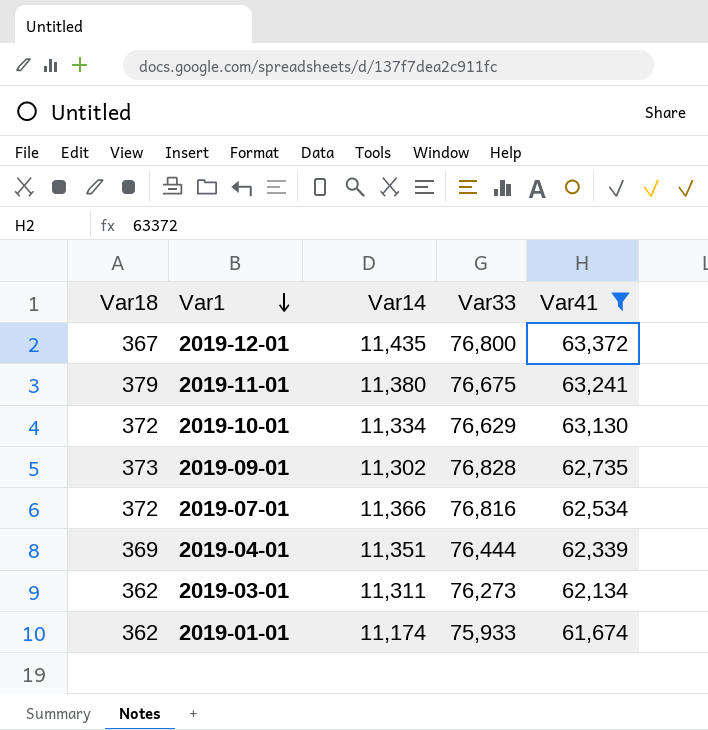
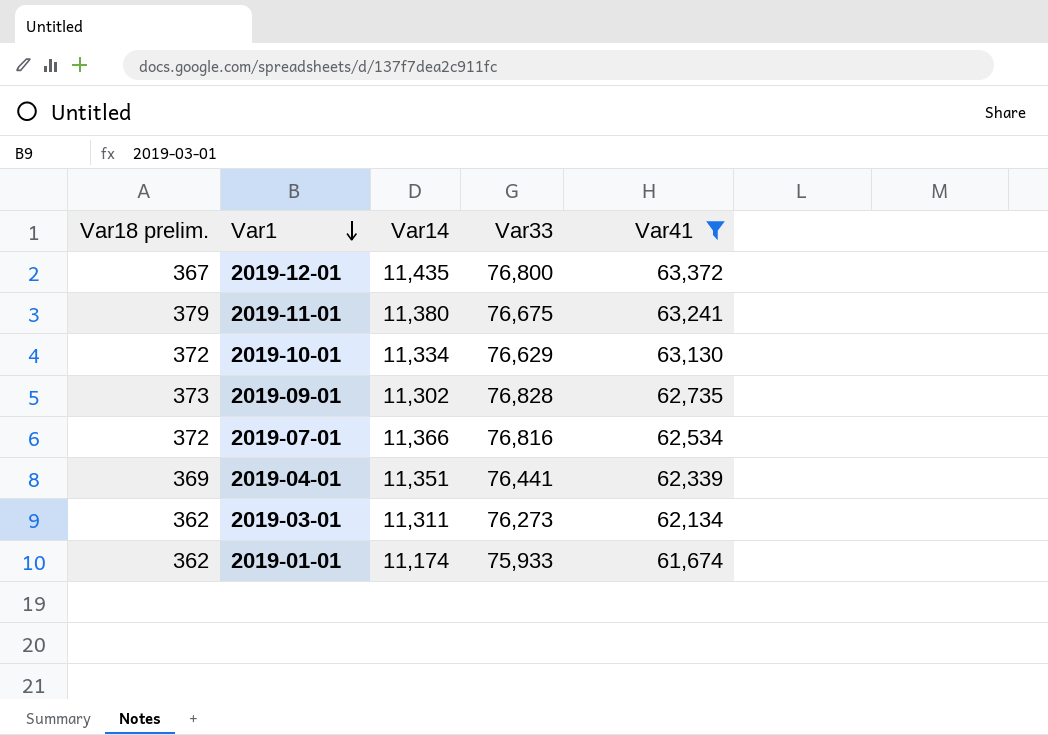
column name: Var18 -> Var18 prelim.
2019-04-01 | Var33: 76,444 -> 76,441

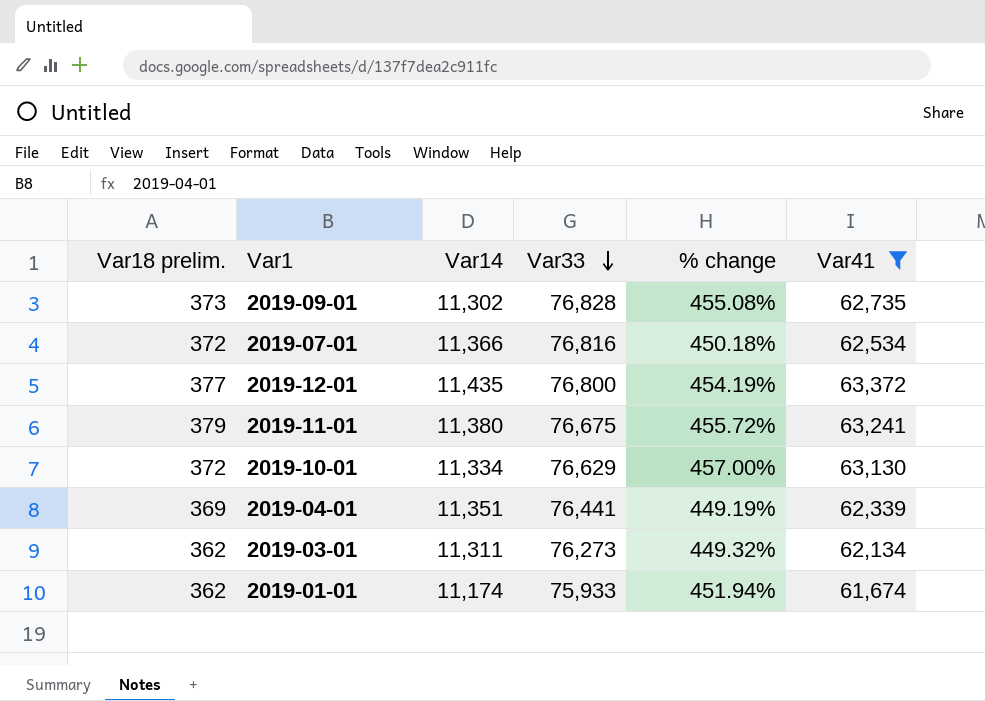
row order: Var1 descending -> Var33 descending
column % change | formula: none -> ([Var41] - [Var14]) / [Var14]
2019-12-01 | Var18 prelim.: 367 -> 377

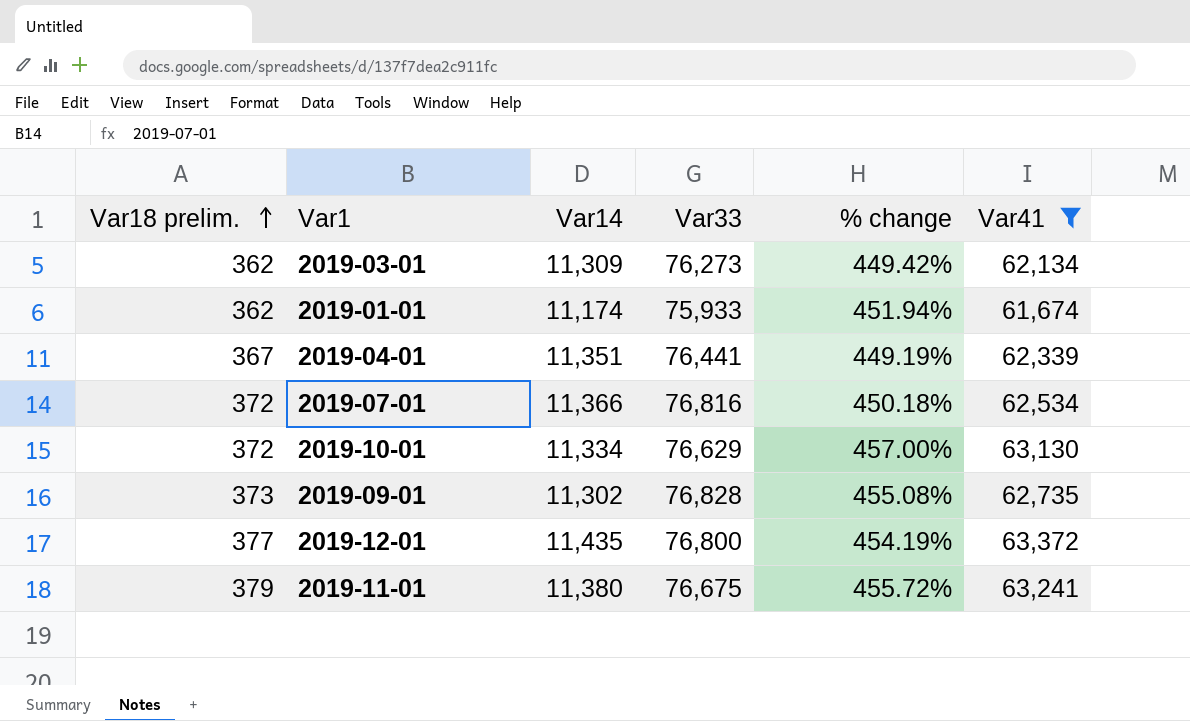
row order: Var33 descending -> Var18 prelim. ascending
2019-03-01 | Var14: 11,311 -> 11,309
2019-03-01 | % change: 449.32% -> 449.42%
2019-04-01 | Var18 prelim.: 369 -> 367

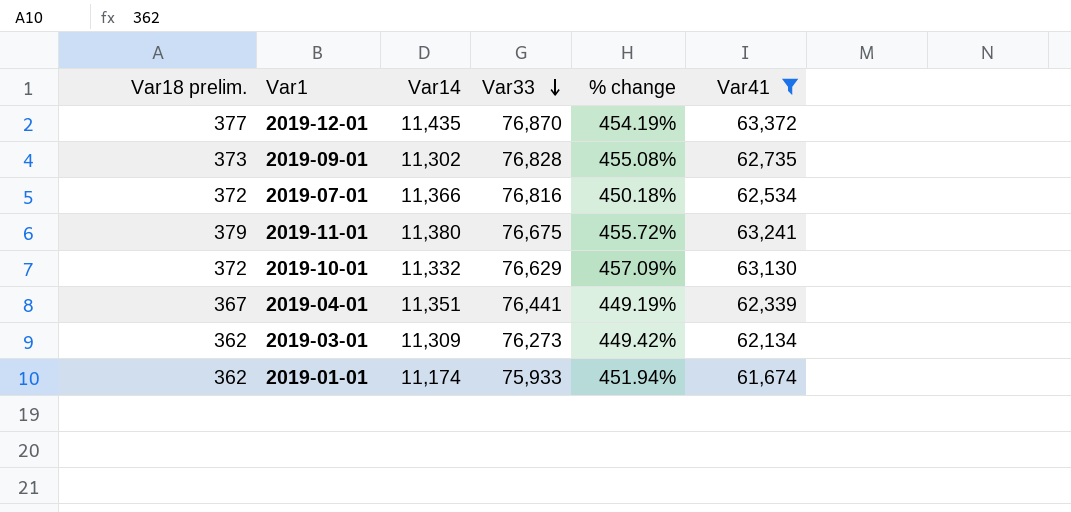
row order: Var18 prelim. ascending -> Var33 descending
2019-12-01 | Var33: 76,800 -> 76,870
2019-10-01 | Var14: 11,334 -> 11,332
2019-10-01 | % change: 457.00% -> 457.09%

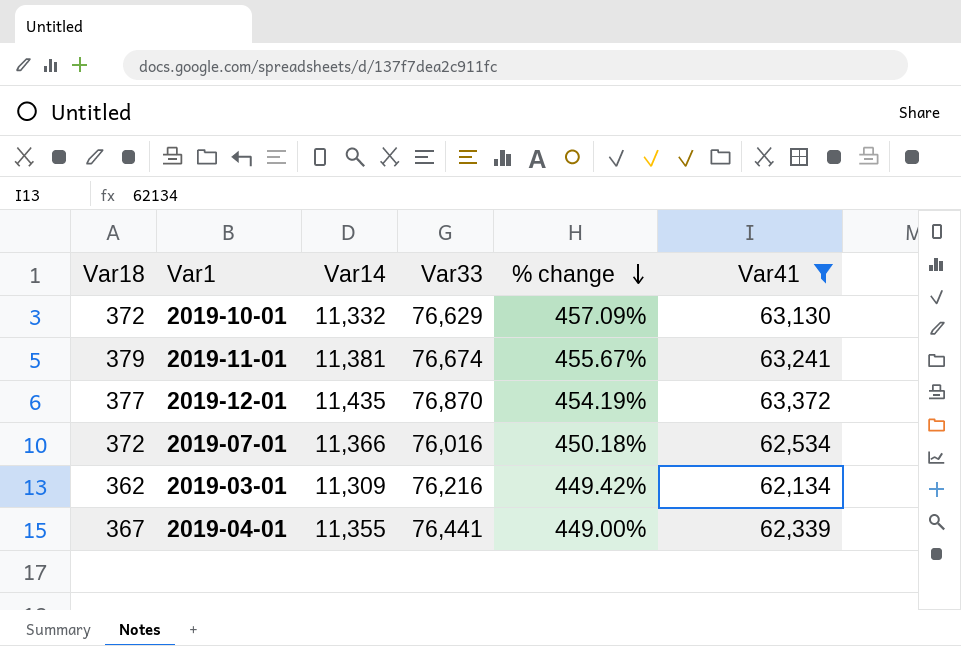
row order: Var33 descending -> % change descending
column name: Var18 prelim. -> Var18
row 2019-09-01: 373 | 11,302 | 76,828 | 455.08% | 62,735 -> none
row 2019-01-01: 362 | 11,174 | 75,933 | 451.94% | 61,674 -> none
2019-11-01 | Var14: 11,380 -> 11,381
2019-11-01 | Var33: 76,675 -> 76,674
2019-11-01 | % change: 455.72% -> 455.67%
2019-07-01 | Var33: 76,816 -> 76,016
2019-03-01 | Var33: 76,273 -> 76,216
2019-04-01 | Var14: 11,351 -> 11,355
2019-04-01 | % change: 449.19% -> 449.00%

